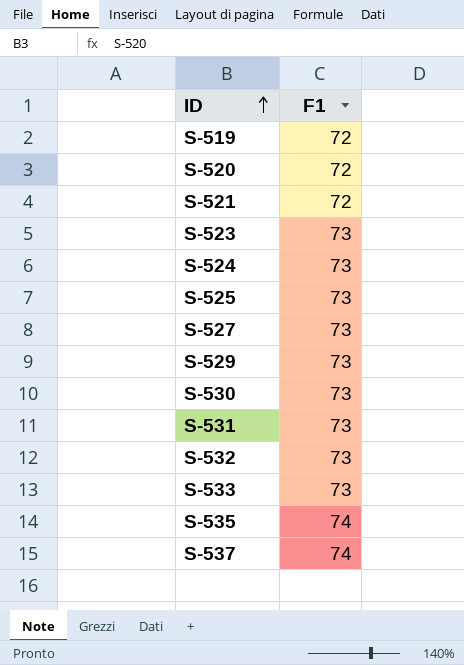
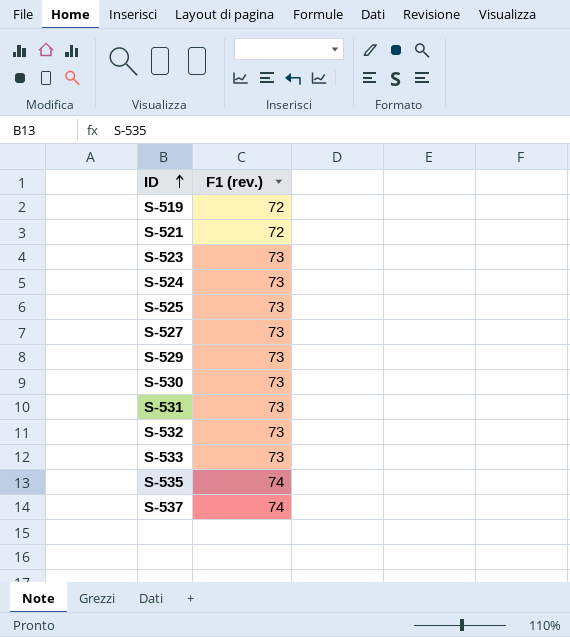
column name: F1 -> F1 (rev.)
row S-520: 72 -> none

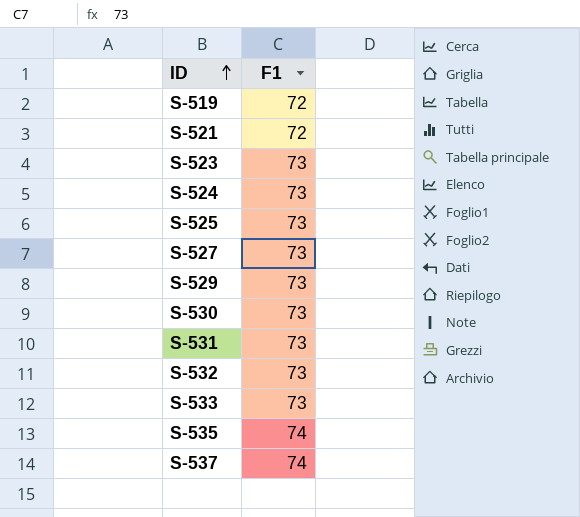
column name: F1 (rev.) -> F1

